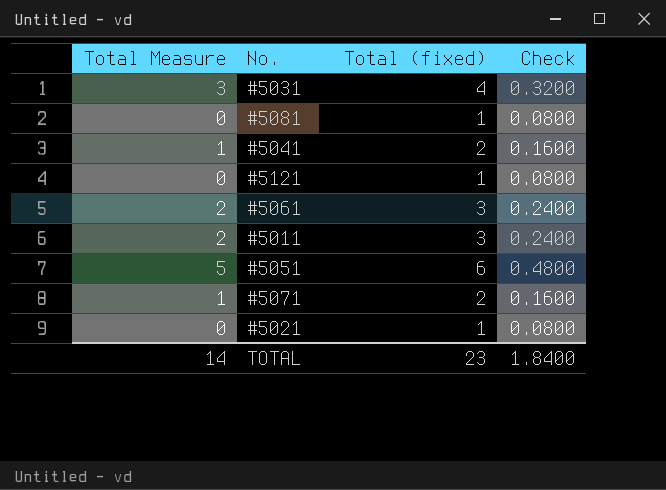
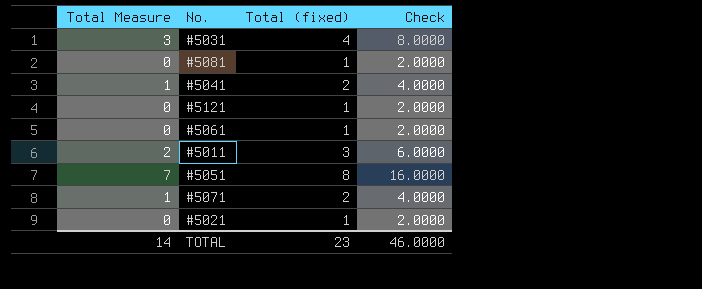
column Check | formula: [Total (fixed)] * 0.08 -> [Total (fixed)] * 2
#5061 | Total Measure: 2 -> 0
#5061 | Total (fixed): 3 -> 1
#5051 | Total Measure: 5 -> 7
#5051 | Total (fixed): 6 -> 8
TOTAL | Check: 1.8400 -> 46.0000

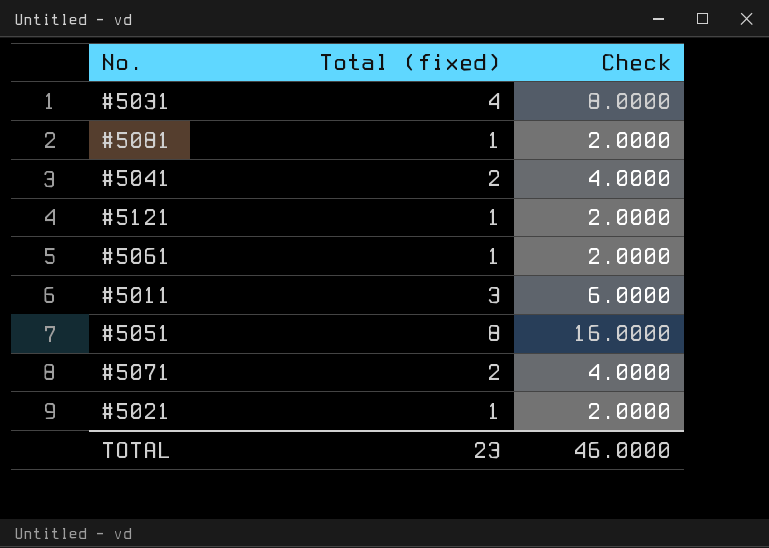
column Total Measure | formula: [Total (fixed)] - 1 -> none

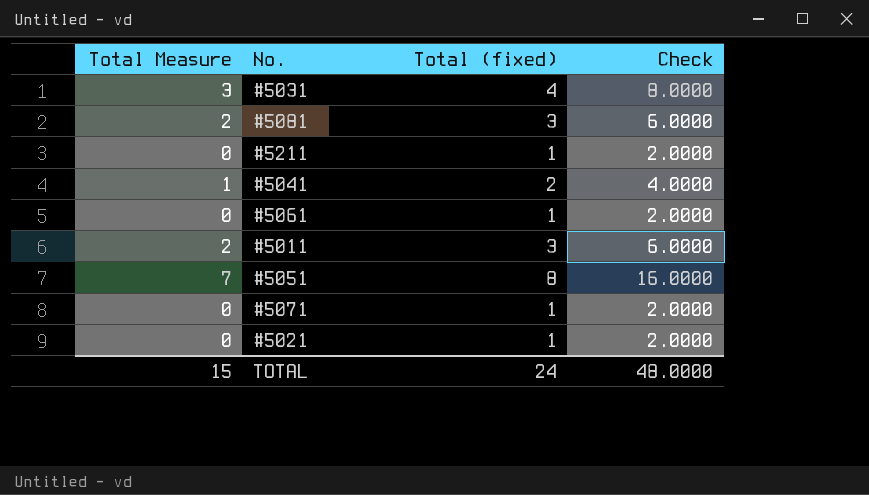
column Total Measure | formula: none -> [Total (fixed)] - 1
row #5121: 1 | 2.0000 -> none
#5081 | Total (fixed): 1 -> 3
#5081 | Check: 2.0000 -> 6.0000
row #5211: none -> 0 | 1 | 2.0000
#5071 | Total (fixed): 2 -> 1
#5071 | Check: 4.0000 -> 2.0000
TOTAL | Total (fixed): 23 -> 24
TOTAL | Check: 46.0000 -> 48.0000

